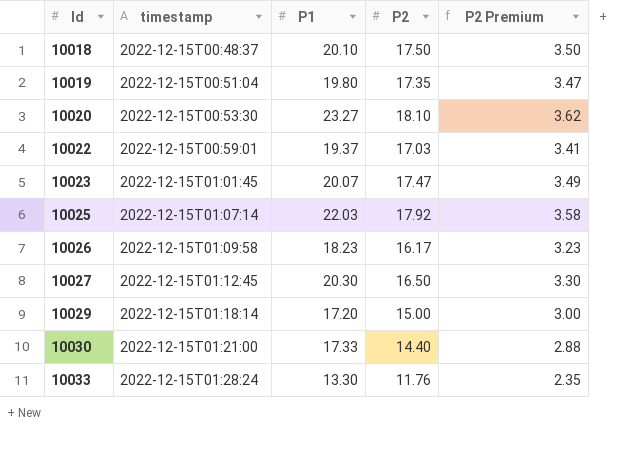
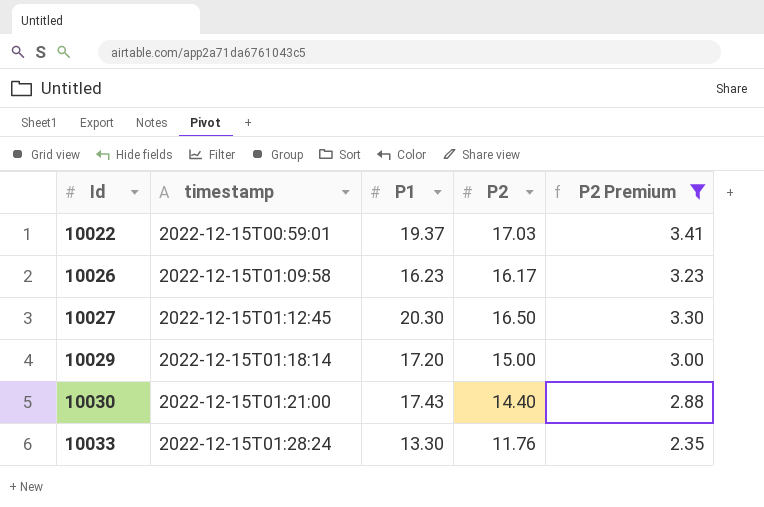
filter: none -> P2 Premium <= 3.41
10026 | P1: 18.23 -> 16.23
10030 | P1: 17.33 -> 17.43

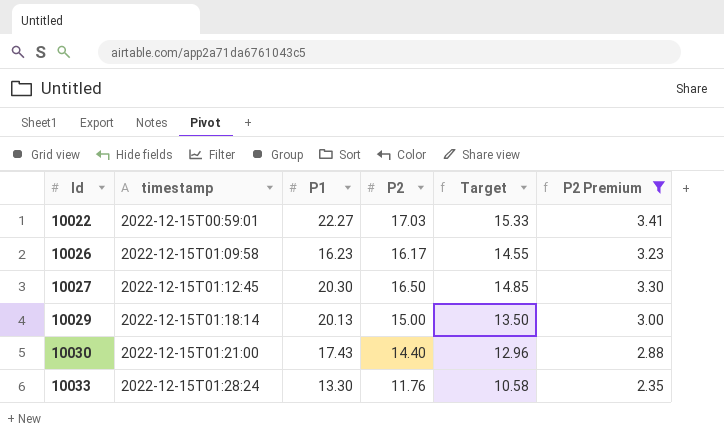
column Target | formula: none -> [P2] * 0.9
10022 | P1: 19.37 -> 22.27
10029 | P1: 17.20 -> 20.13

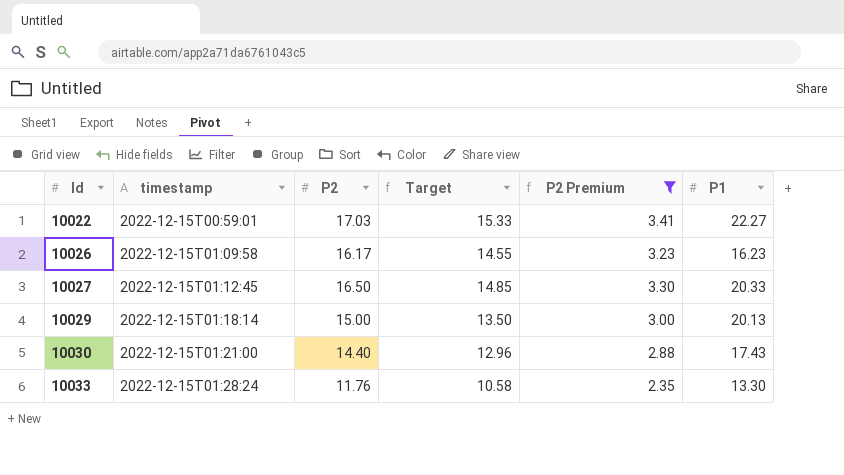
column P1 | position: 3 -> 6
10027 | P1: 20.30 -> 20.33

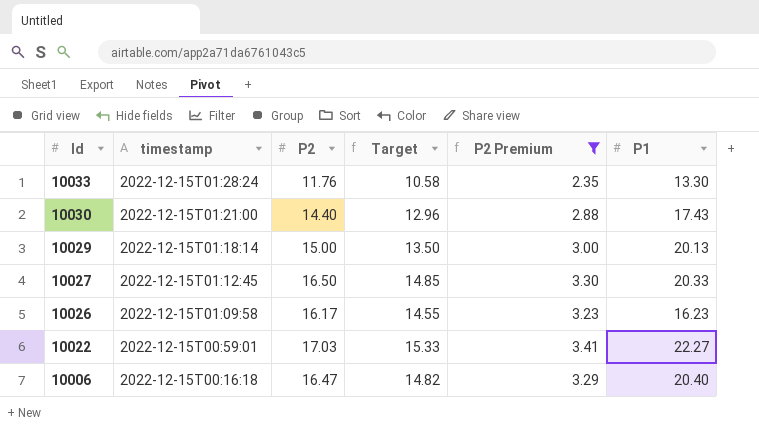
row order: Id ascending -> Id descending
row 10006: none -> 2022-12-15T00:16:18 | 16.47 | 14.82 | 3.29 | 20.40

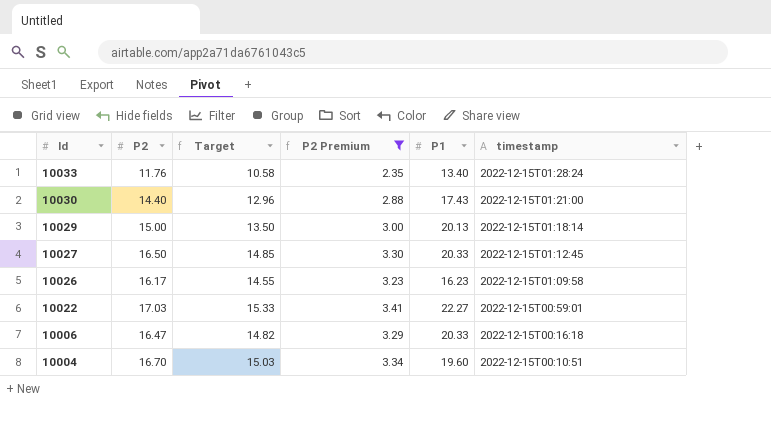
column timestamp | position: 2 -> 6
10033 | P1: 13.30 -> 13.40
10006 | P1: 20.40 -> 20.33
row 10004: none -> 16.70 | 15.03 | 3.34 | 19.60 | 2022-12-15T00:10:51

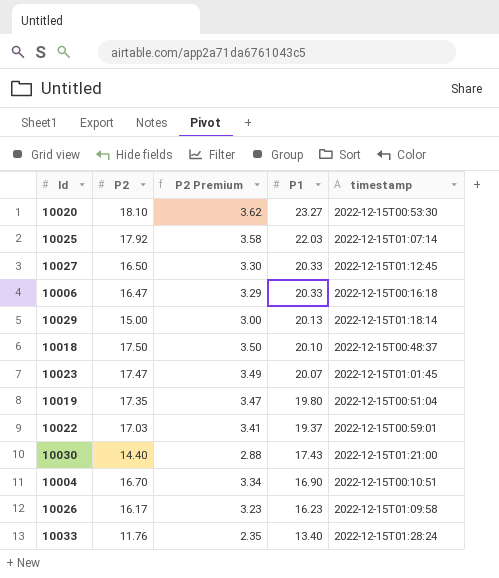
filter: P2 Premium <= 3.41 -> none
row order: Id descending -> P1 descending
column Target | formula: [P2] * 0.9 -> none
10022 | P1: 22.27 -> 19.37
10004 | P1: 19.60 -> 16.90

